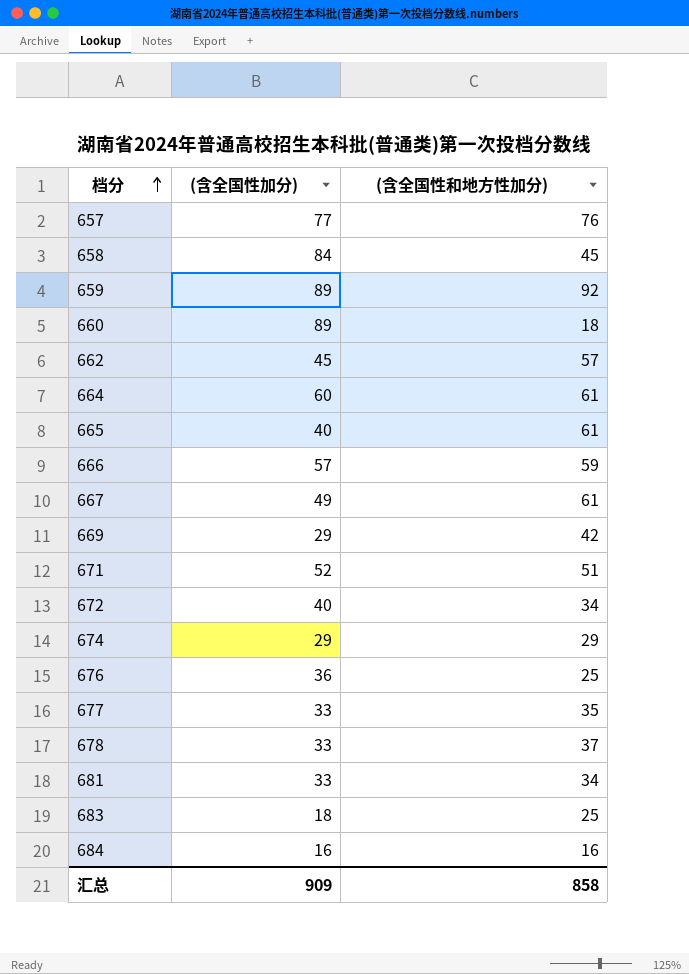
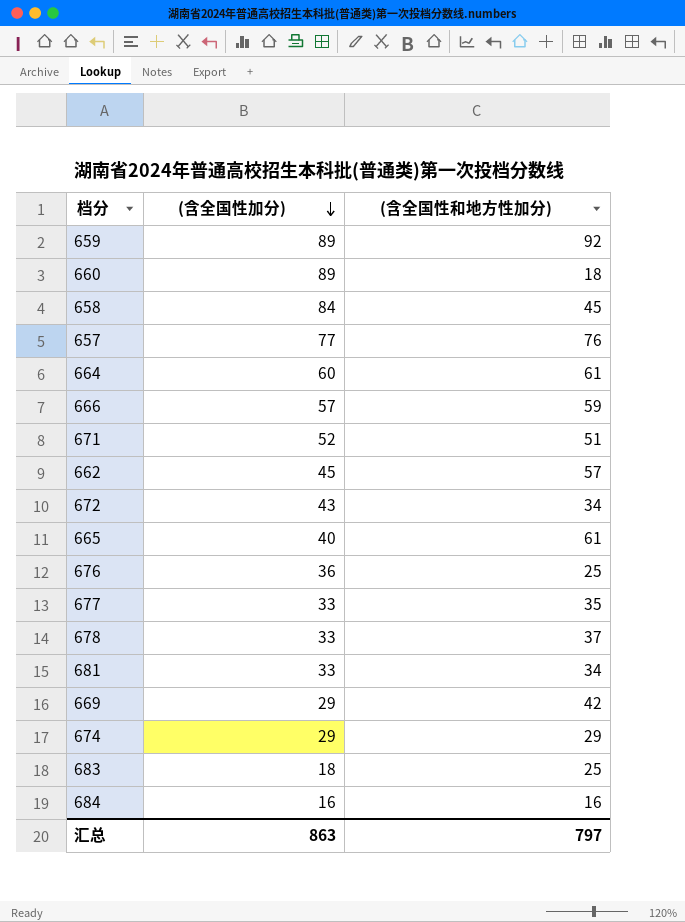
row order: 档分 ascending -> (含全国性加分) descending
row 667: 49 | 61 -> none
672 | (含全国性加分): 40 -> 43
汇总 | (含全国性加分): 909 -> 863
汇总 | (含全国性和地方性加分): 858 -> 797

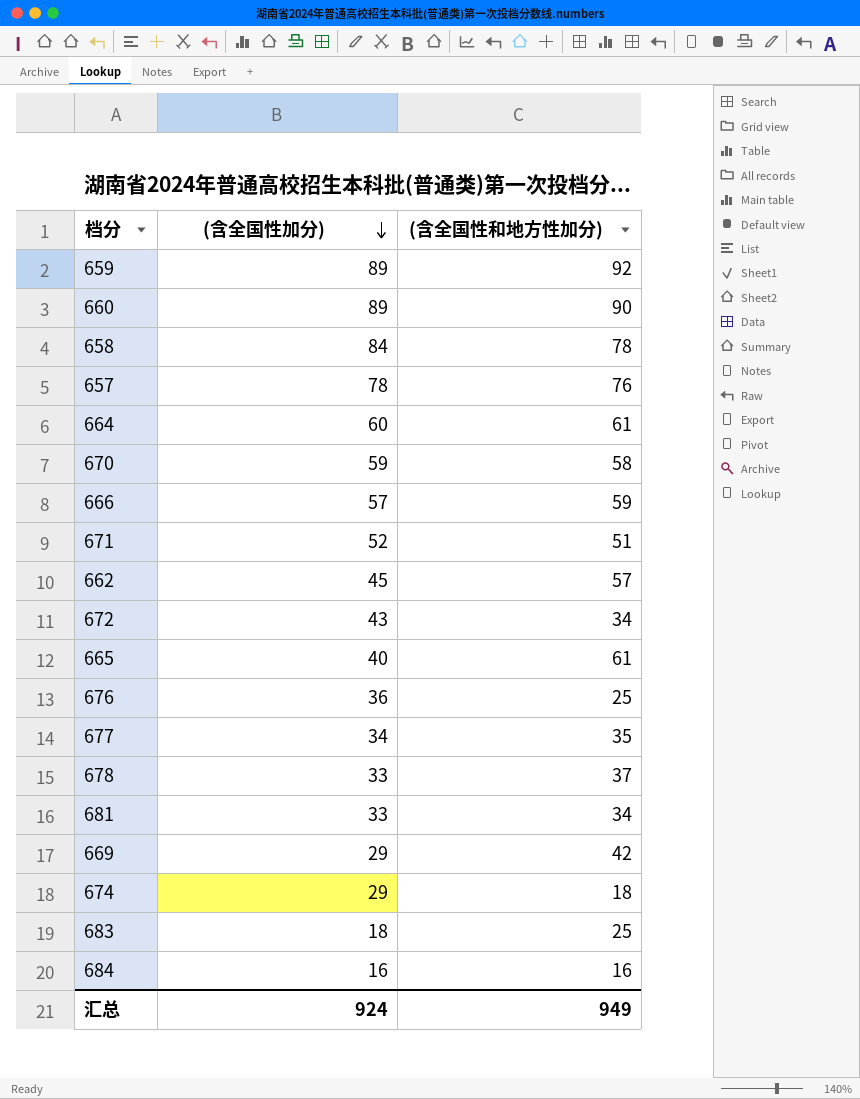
660 | (含全国性和地方性加分): 18 -> 90
658 | (含全国性和地方性加分): 45 -> 78
657 | (含全国性加分): 77 -> 78
row 670: none -> 59 | 58
677 | (含全国性加分): 33 -> 34
674 | (含全国性和地方性加分): 29 -> 18
汇总 | (含全国性加分): 863 -> 924
汇总 | (含全国性和地方性加分): 797 -> 949

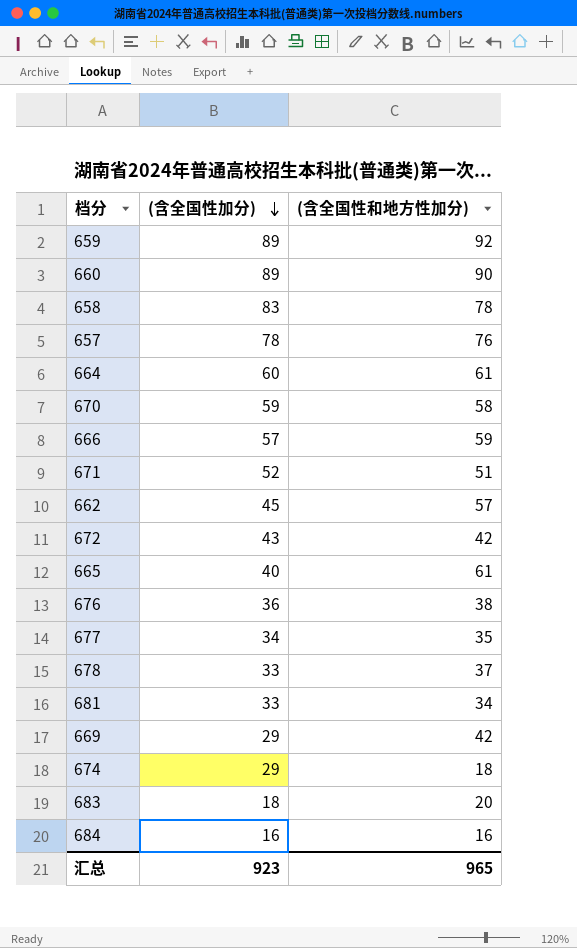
658 | (含全国性加分): 84 -> 83
672 | (含全国性和地方性加分): 34 -> 42
676 | (含全国性和地方性加分): 25 -> 38
683 | (含全国性和地方性加分): 25 -> 20
汇总 | (含全国性加分): 924 -> 923
汇总 | (含全国性和地方性加分): 949 -> 965

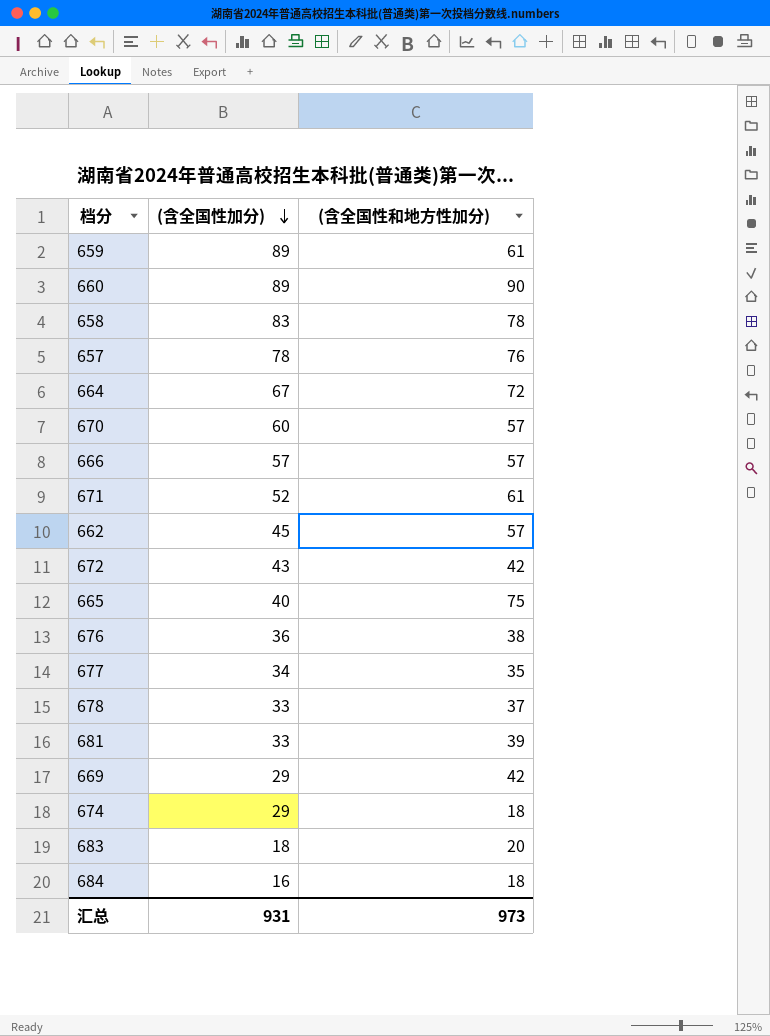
659 | (含全国性和地方性加分): 92 -> 61
664 | (含全国性加分): 60 -> 67
664 | (含全国性和地方性加分): 61 -> 72
670 | (含全国性加分): 59 -> 60
670 | (含全国性和地方性加分): 58 -> 57
666 | (含全国性和地方性加分): 59 -> 57
671 | (含全国性和地方性加分): 51 -> 61
665 | (含全国性和地方性加分): 61 -> 75
681 | (含全国性和地方性加分): 34 -> 39
684 | (含全国性和地方性加分): 16 -> 18
汇总 | (含全国性加分): 923 -> 931
汇总 | (含全国性和地方性加分): 965 -> 973

